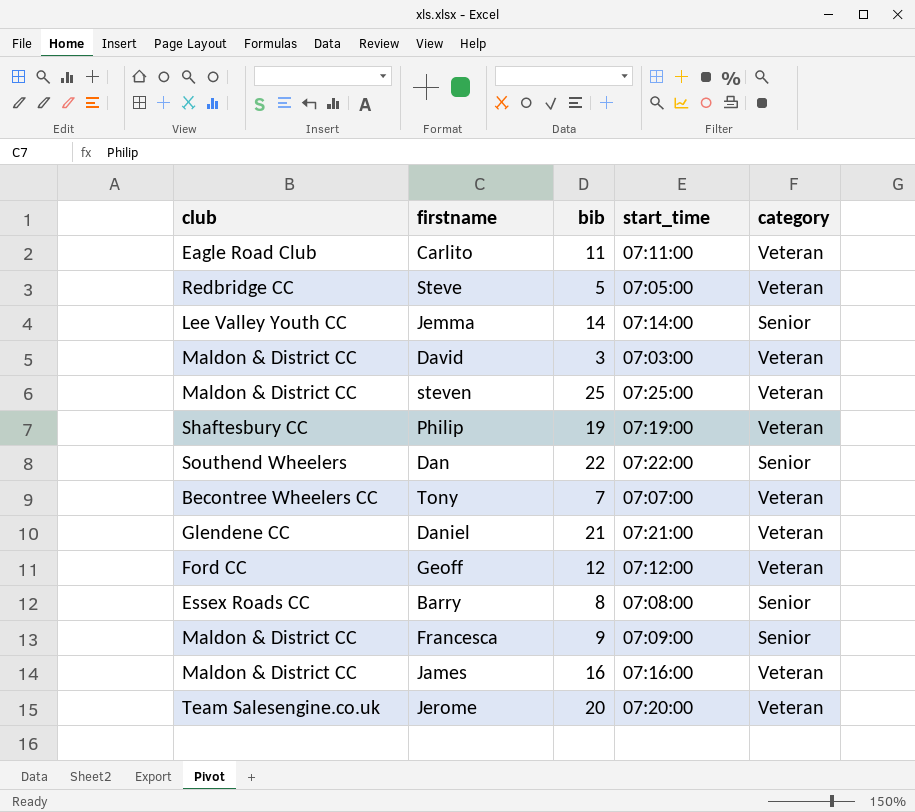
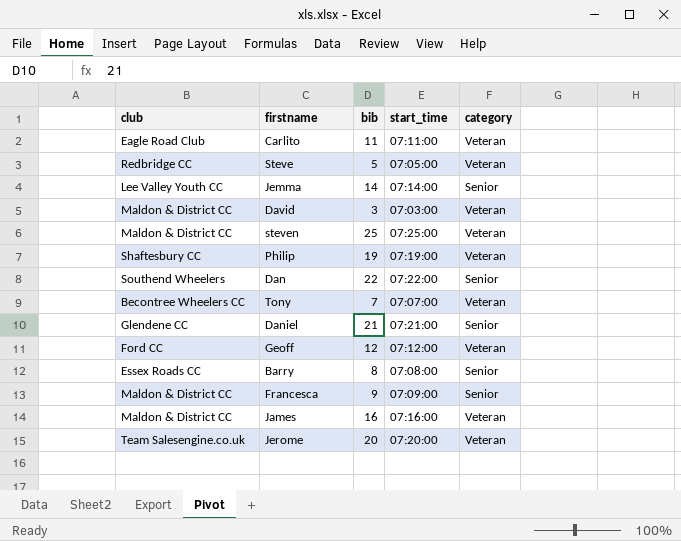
Daniel | category: Veteran -> Senior

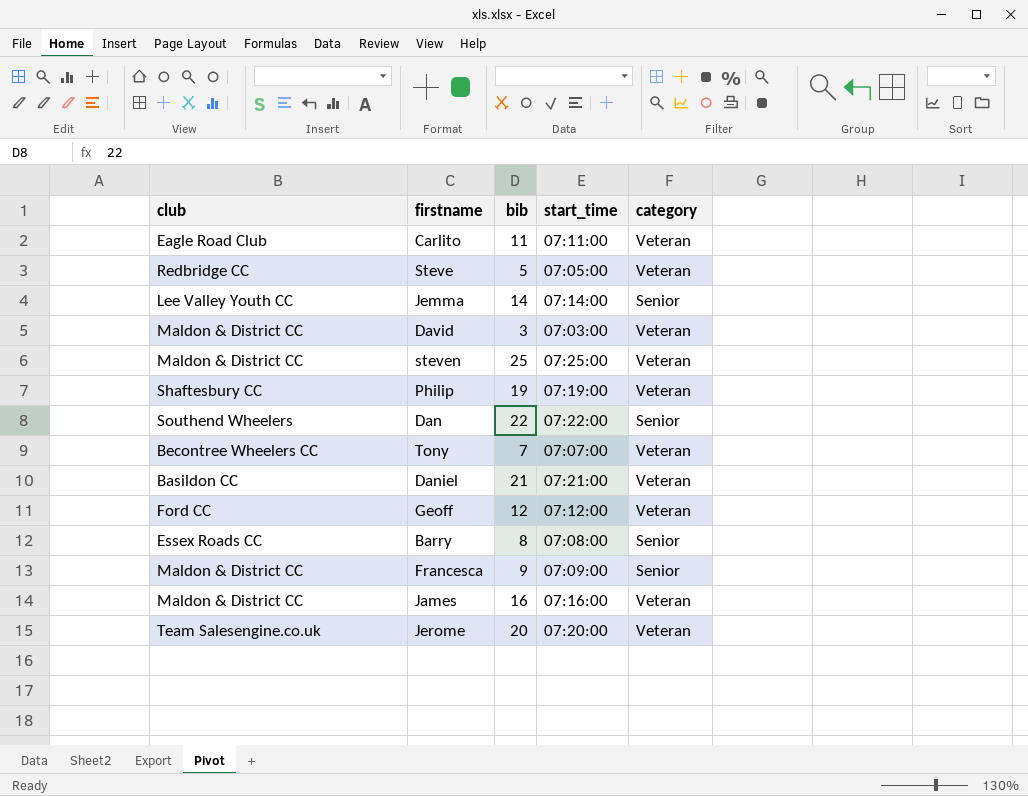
Daniel | club: Glendene CC -> Basildon CC
Daniel | category: Senior -> Veteran

